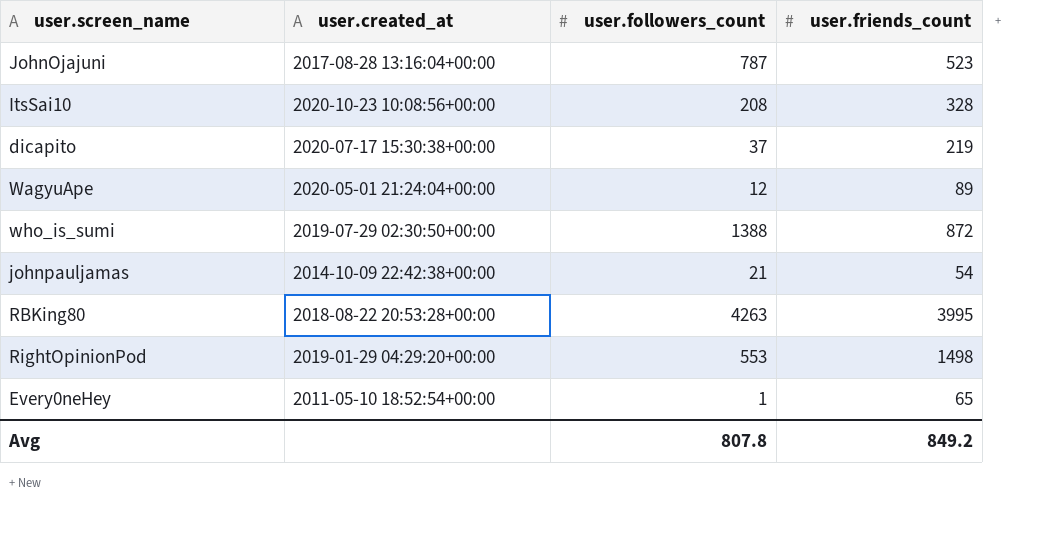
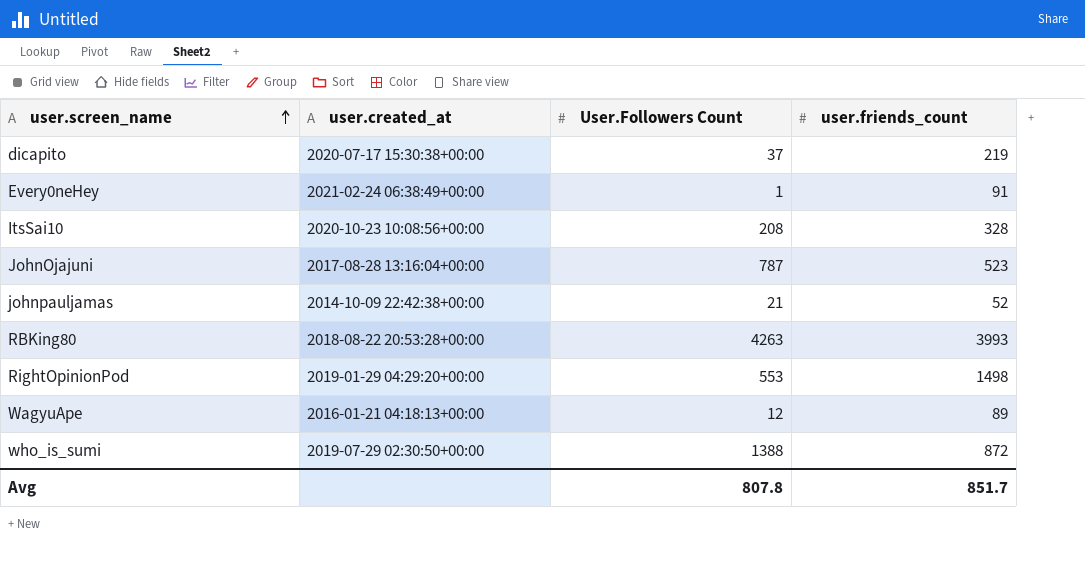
row order: none -> user.screen_name ascending
column name: user.followers_count -> User.Followers Count
Every0neHey | user.created_at: 2011-05-10 18:52:54+00:00 -> 2021-02-24 06:38:49+00:00
Every0neHey | user.friends_count: 65 -> 91
johnpauljamas | user.friends_count: 54 -> 52
RBKing80 | user.friends_count: 3995 -> 3993
WagyuApe | user.created_at: 2020-05-01 21:24:04+00:00 -> 2016-01-21 04:18:13+00:00
Avg | user.friends_count: 849.2 -> 851.7

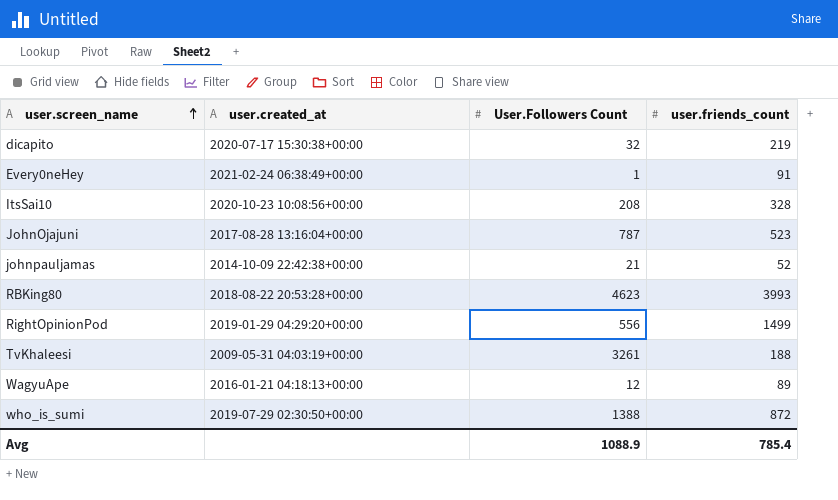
dicapito | User.Followers Count: 37 -> 32
RBKing80 | User.Followers Count: 4263 -> 4623
RightOpinionPod | User.Followers Count: 553 -> 556
RightOpinionPod | user.friends_count: 1498 -> 1499
row TvKhaleesi: none -> 2009-05-31 04:03:19+00:00 | 3261 | 188
Avg | User.Followers Count: 807.8 -> 1088.9
Avg | user.friends_count: 851.7 -> 785.4

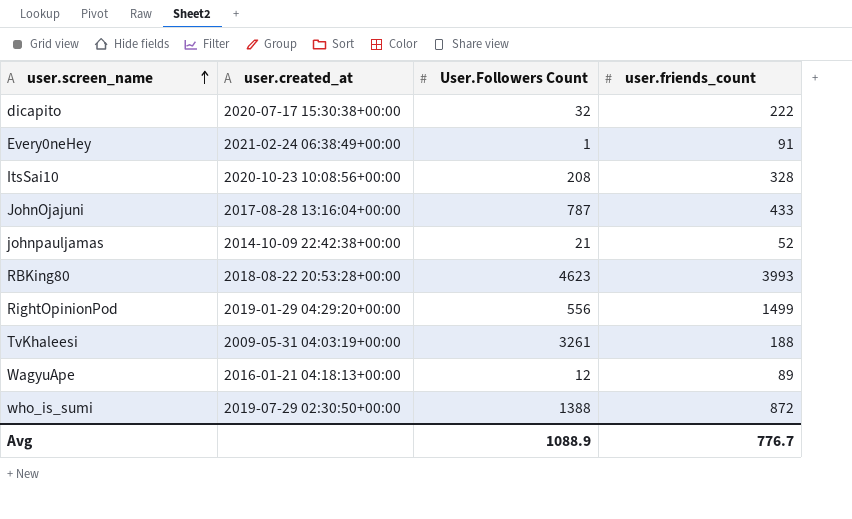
dicapito | user.friends_count: 219 -> 222
JohnOjajuni | user.friends_count: 523 -> 433
Avg | user.friends_count: 785.4 -> 776.7

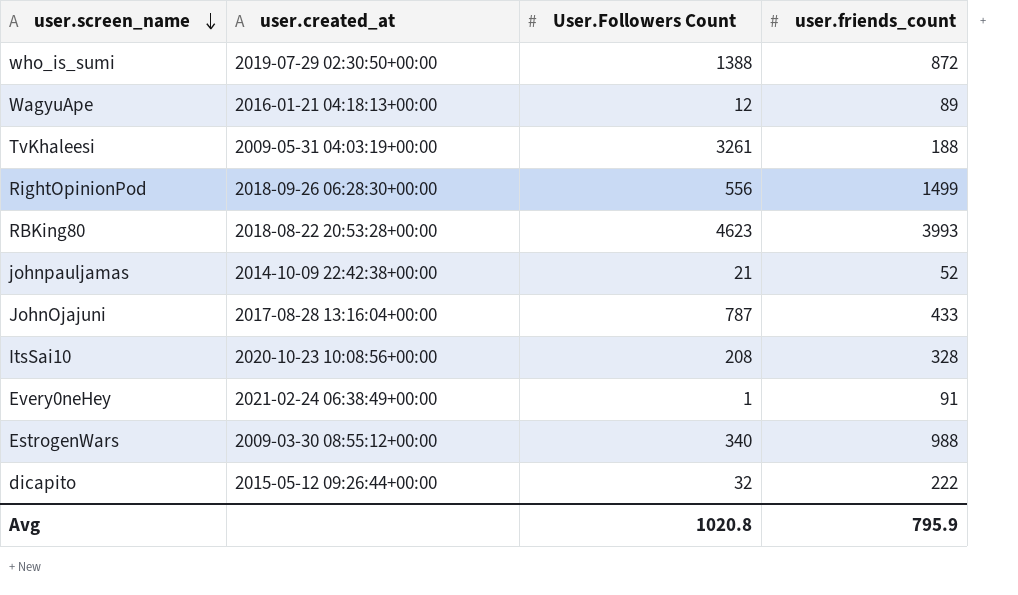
row order: user.screen_name ascending -> user.screen_name descending
RightOpinionPod | user.created_at: 2019-01-29 04:29:20+00:00 -> 2018-09-26 06:28:30+00:00
row EstrogenWars: none -> 2009-03-30 08:55:12+00:00 | 340 | 988
dicapito | user.created_at: 2020-07-17 15:30:38+00:00 -> 2015-05-12 09:26:44+00:00
Avg | User.Followers Count: 1088.9 -> 1020.8
Avg | user.friends_count: 776.7 -> 795.9

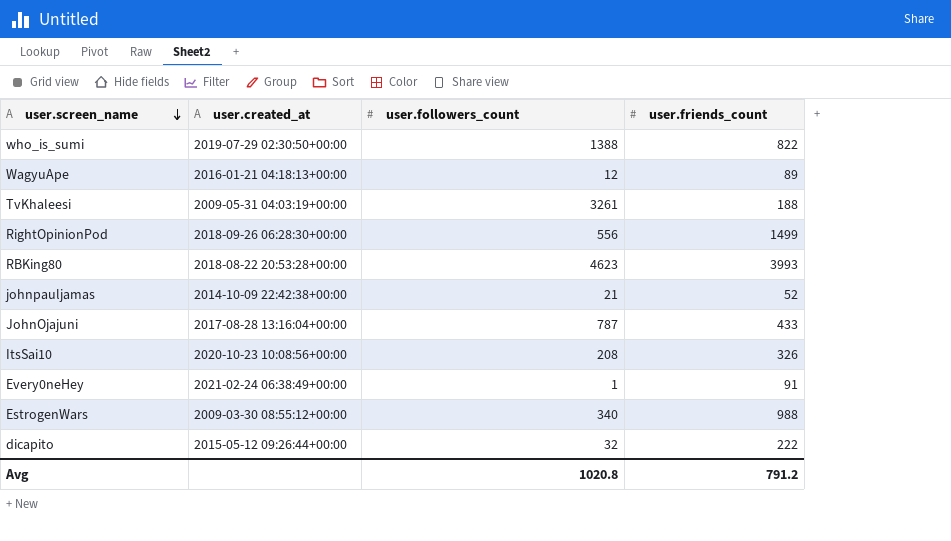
column name: User.Followers Count -> user.followers_count
who_is_sumi | user.friends_count: 872 -> 822
ItsSai10 | user.friends_count: 328 -> 326
Avg | user.friends_count: 795.9 -> 791.2

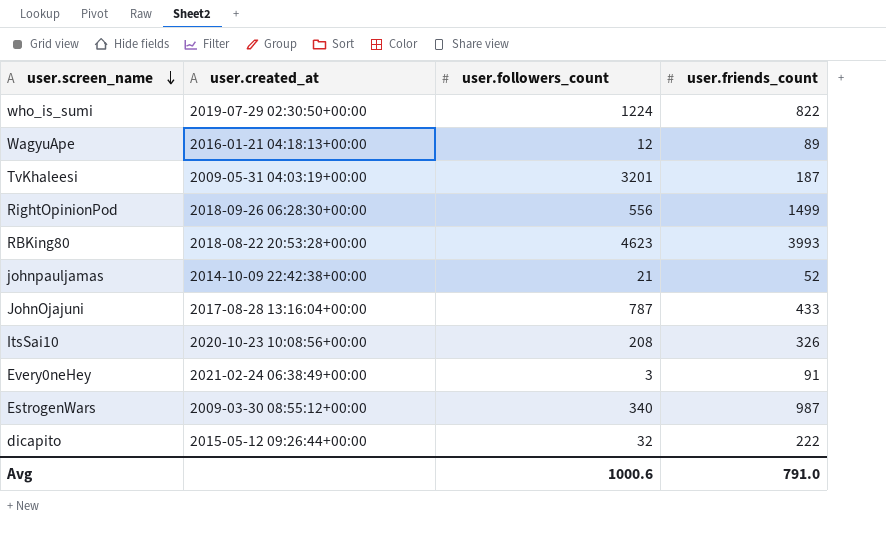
who_is_sumi | user.followers_count: 1388 -> 1224
TvKhaleesi | user.followers_count: 3261 -> 3201
TvKhaleesi | user.friends_count: 188 -> 187
Every0neHey | user.followers_count: 1 -> 3
EstrogenWars | user.friends_count: 988 -> 987
Avg | user.followers_count: 1020.8 -> 1000.6
Avg | user.friends_count: 791.2 -> 791.0

